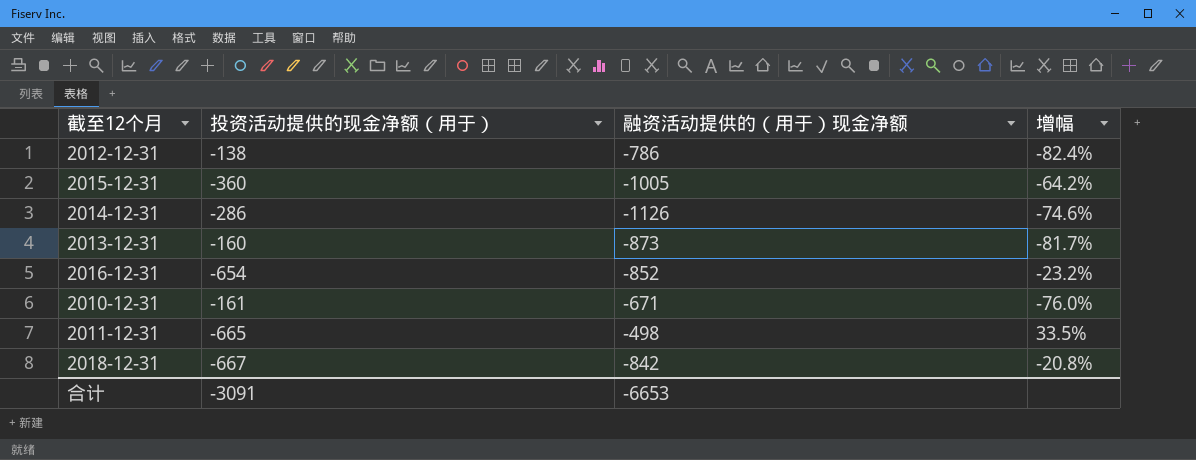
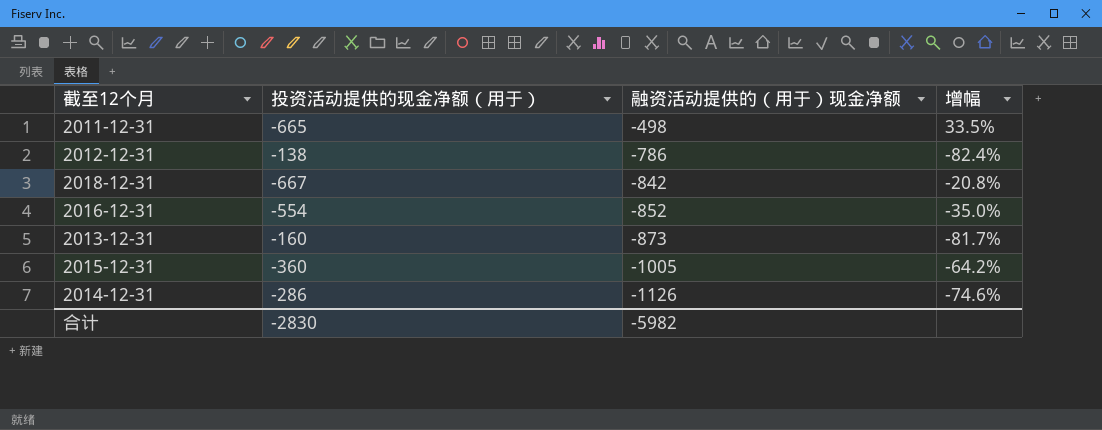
row order: none -> 融资活动提供的（用于）现金净额 descending
row 2010-12-31: -161 | -671 | -76.0% -> none
2016-12-31 | 投资活动提供的现金净额（用于）: -654 -> -554
2016-12-31 | 增幅: -23.2% -> -35.0%
合计 | 投资活动提供的现金净额（用于）: -3091 -> -2830
合计 | 融资活动提供的（用于）现金净额: -6653 -> -5982

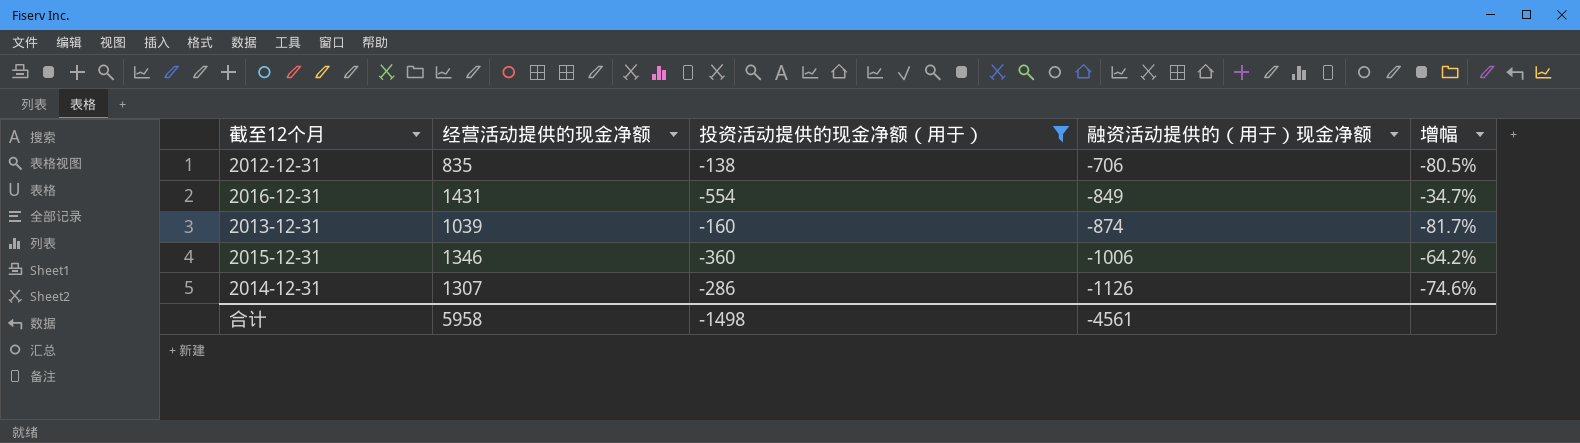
filter: none -> 投资活动提供的现金净额（用于） >= -554
column 经营活动提供的现金净额 | position: none -> 2
2012-12-31 | 融资活动提供的（用于）现金净额: -786 -> -706
2012-12-31 | 增幅: -82.4% -> -80.5%
2016-12-31 | 融资活动提供的（用于）现金净额: -852 -> -849
2016-12-31 | 增幅: -35.0% -> -34.7%
2013-12-31 | 融资活动提供的（用于）现金净额: -873 -> -874
2015-12-31 | 融资活动提供的（用于）现金净额: -1005 -> -1006
合计 | 投资活动提供的现金净额（用于）: -2830 -> -1498
合计 | 融资活动提供的（用于）现金净额: -5982 -> -4561

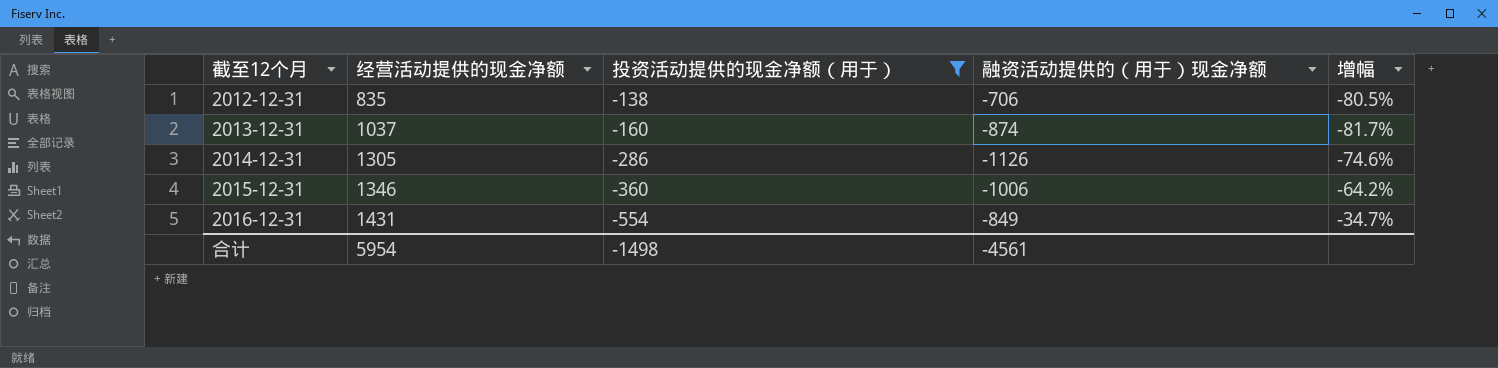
row order: 融资活动提供的（用于）现金净额 descending -> 截至12个月 ascending
2013-12-31 | 经营活动提供的现金净额: 1039 -> 1037
2014-12-31 | 经营活动提供的现金净额: 1307 -> 1305
合计 | 经营活动提供的现金净额: 5958 -> 5954

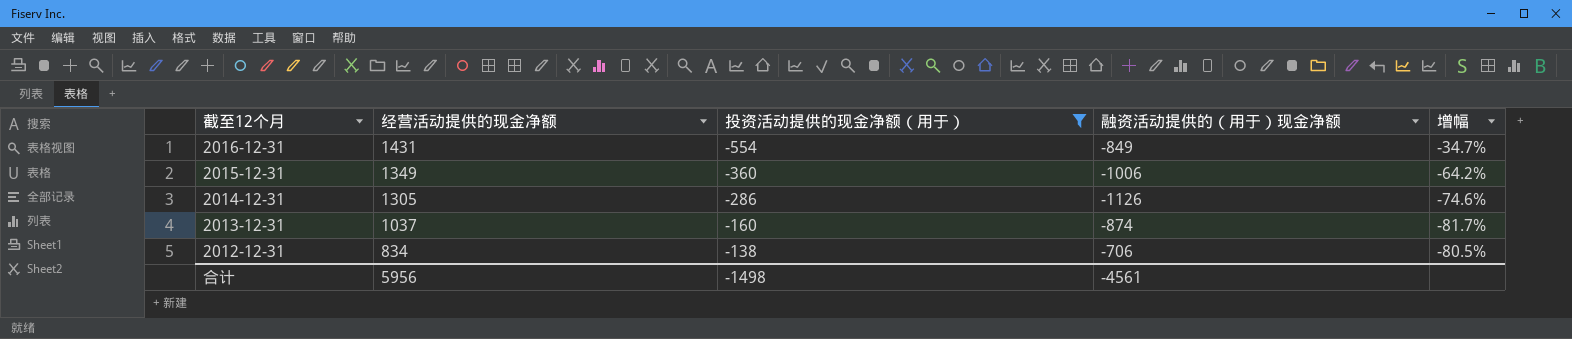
row order: 截至12个月 ascending -> 截至12个月 descending
2015-12-31 | 经营活动提供的现金净额: 1346 -> 1349
2012-12-31 | 经营活动提供的现金净额: 835 -> 834
合计 | 经营活动提供的现金净额: 5954 -> 5956

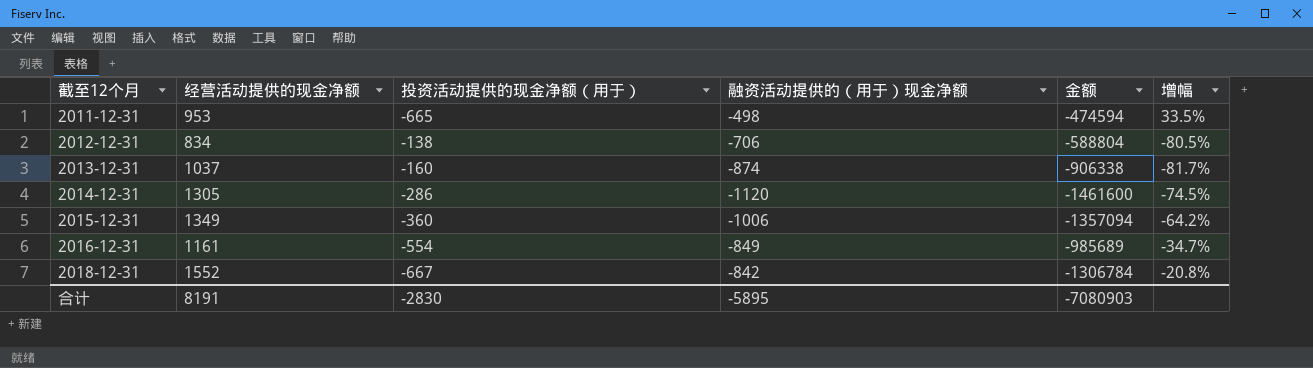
filter: 投资活动提供的现金净额（用于） >= -554 -> none
row order: 截至12个月 descending -> 截至12个月 ascending
column 金额 | formula: none -> [经营活动提供的现金净额] * [融资活动提供的（用于）现金净额]
2014-12-31 | 融资活动提供的（用于）现金净额: -1126 -> -1120
2014-12-31 | 增幅: -74.6% -> -74.5%
2016-12-31 | 经营活动提供的现金净额: 1431 -> 1161
合计 | 经营活动提供的现金净额: 5956 -> 8191
合计 | 投资活动提供的现金净额（用于）: -1498 -> -2830
合计 | 融资活动提供的（用于）现金净额: -4561 -> -5895

